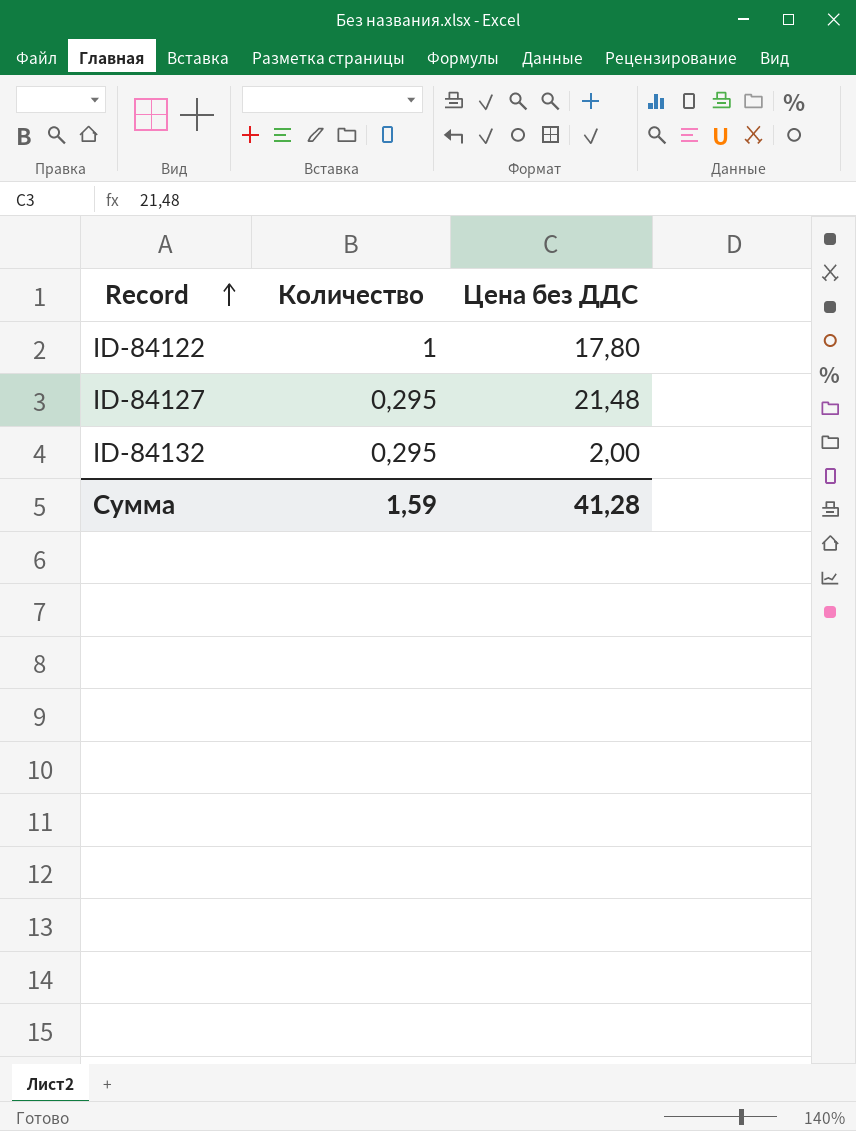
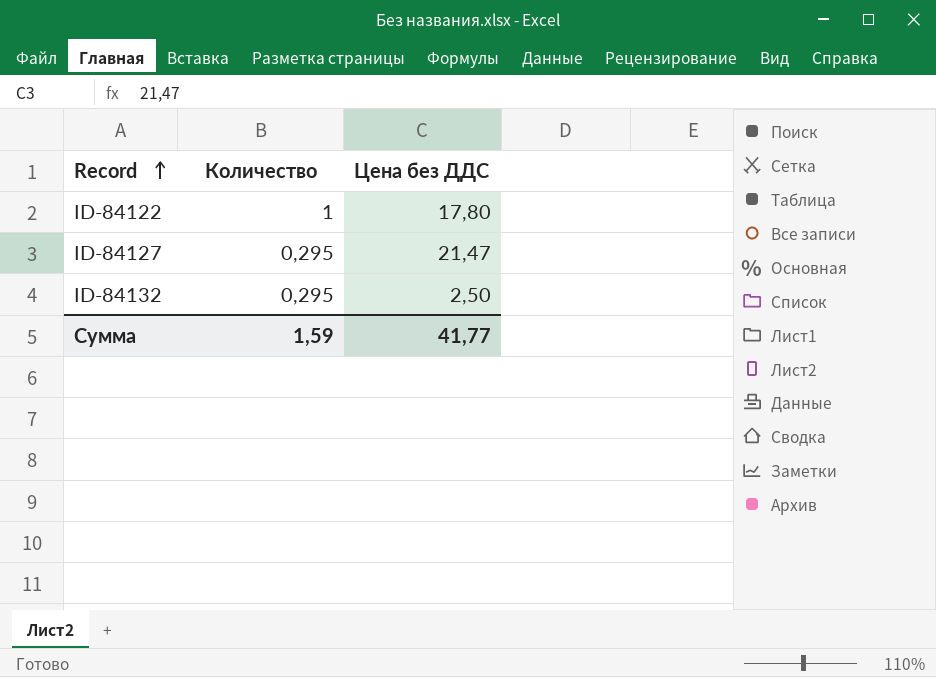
ID-84127 | Цена без ДДС: 21,48 -> 21,47
ID-84132 | Цена без ДДС: 2,00 -> 2,50
Сумма | Цена без ДДС: 41,28 -> 41,77

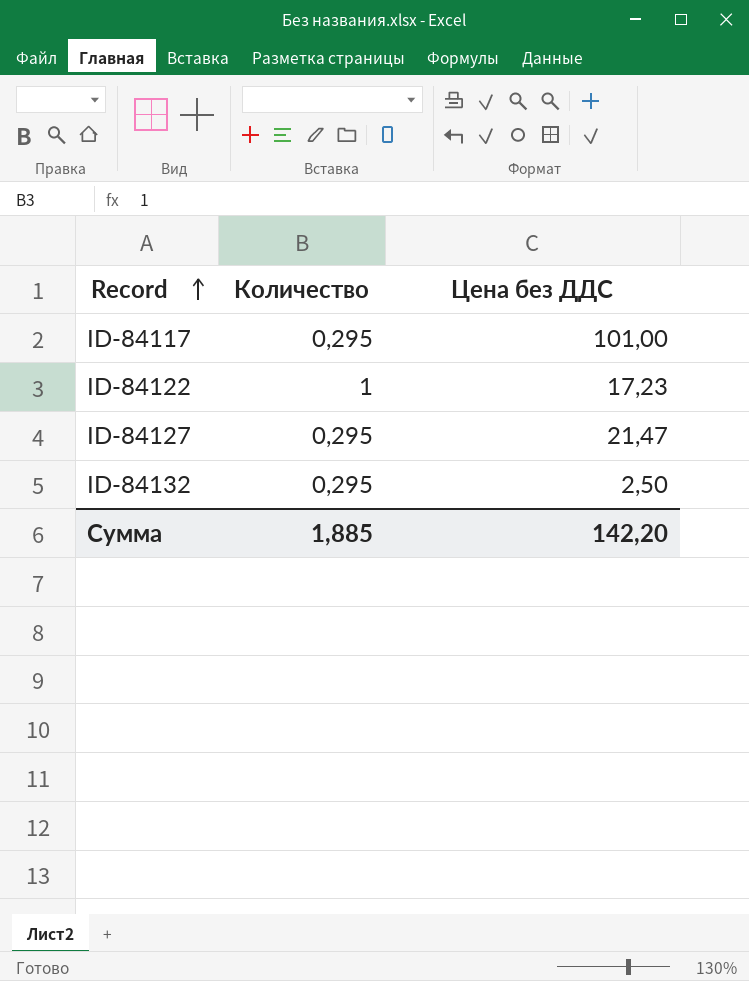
row ID-84117: none -> 0,295 | 101,00
ID-84122 | Цена без ДДС: 17,80 -> 17,23
Сумма | Количество: 1,59 -> 1,885
Сумма | Цена без ДДС: 41,77 -> 142,20

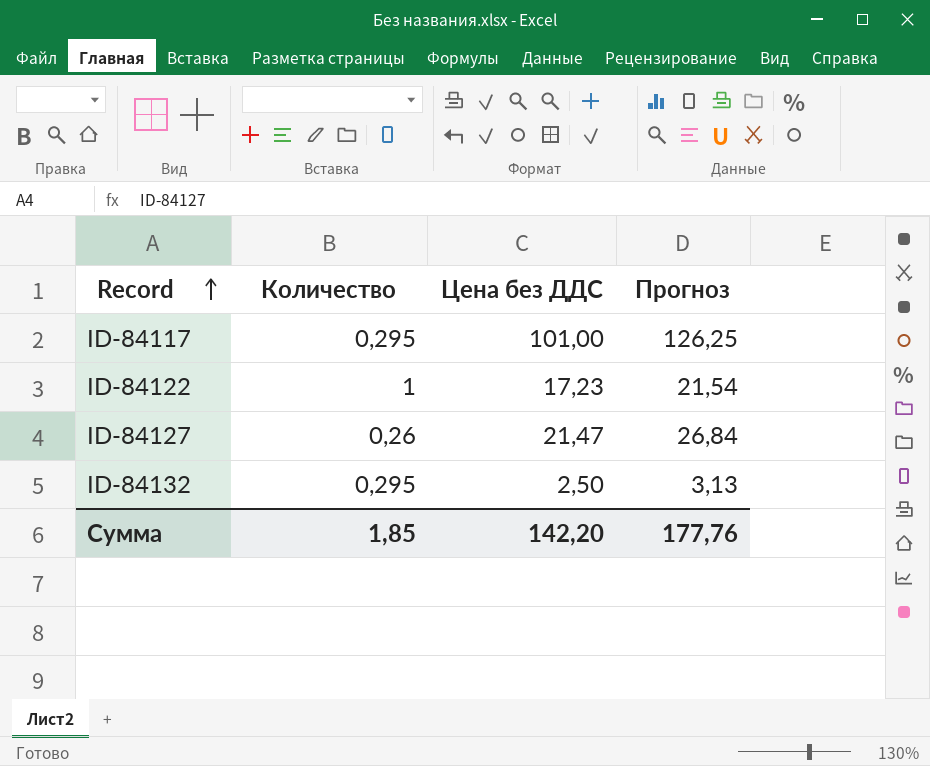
column Прогноз | formula: none -> [Цена без ДДС] * 1,25
ID-84127 | Количество: 0,295 -> 0,26
Сумма | Количество: 1,885 -> 1,85

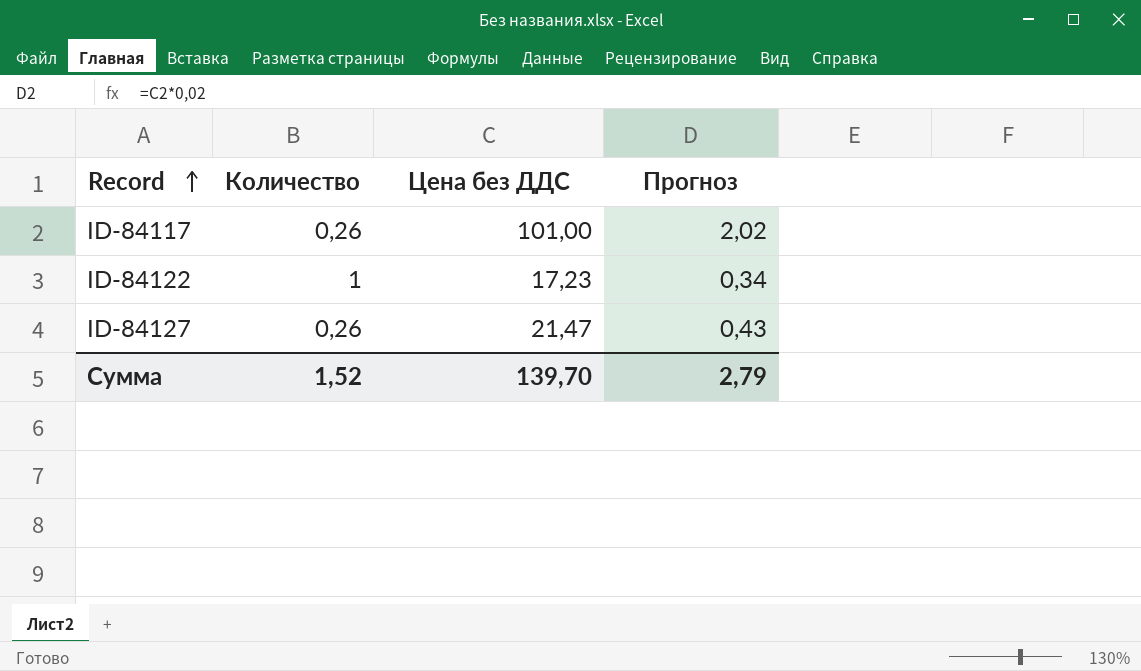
column Прогноз | formula: [Цена без ДДС] * 1,25 -> [Цена без ДДС] * 0,02
row ID-84132: 0,295 | 2,50 | 3,13 -> none
ID-84117 | Количество: 0,295 -> 0,26
Сумма | Количество: 1,85 -> 1,52
Сумма | Цена без ДДС: 142,20 -> 139,70
Сумма | Прогноз: 177,76 -> 2,79

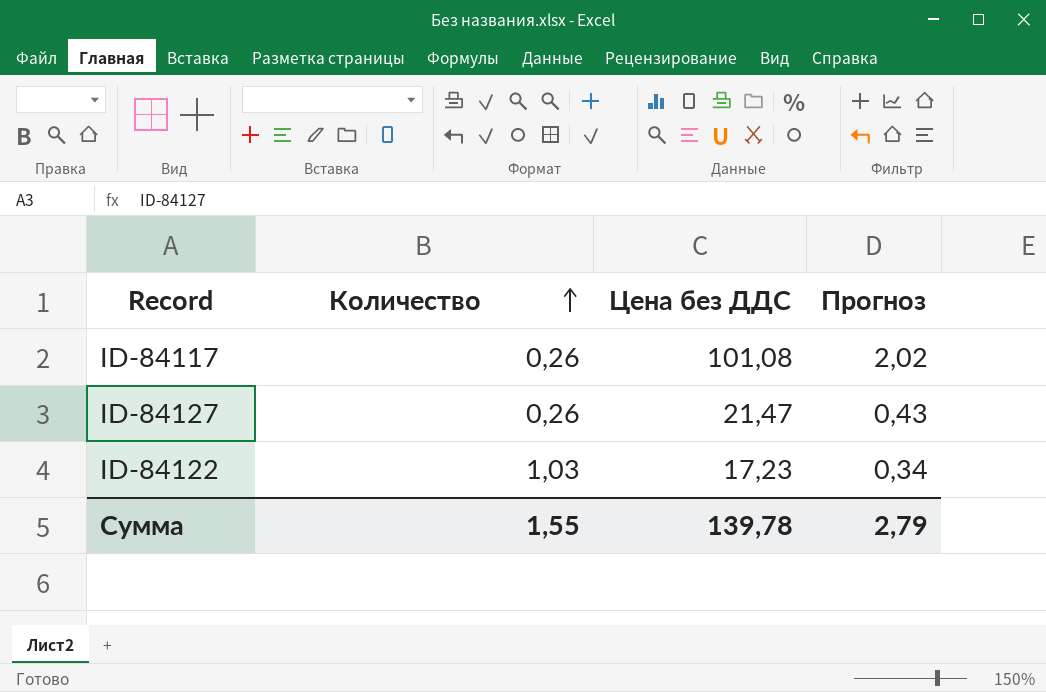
row order: Record ascending -> Количество ascending
ID-84117 | Цена без ДДС: 101,00 -> 101,08
ID-84122 | Количество: 1 -> 1,03
Сумма | Количество: 1,52 -> 1,55
Сумма | Цена без ДДС: 139,70 -> 139,78

